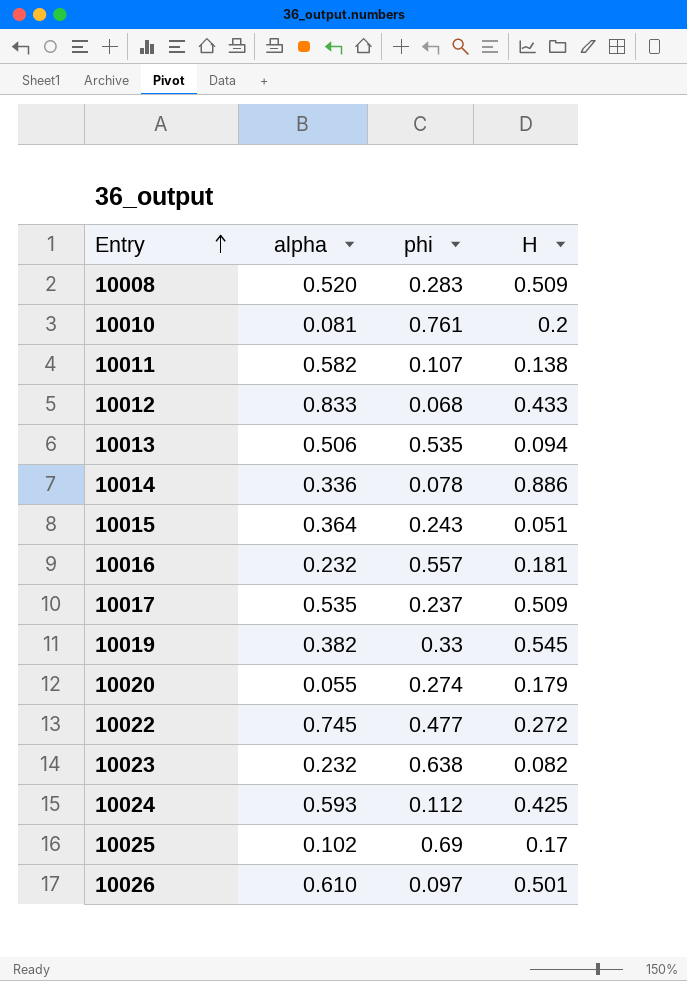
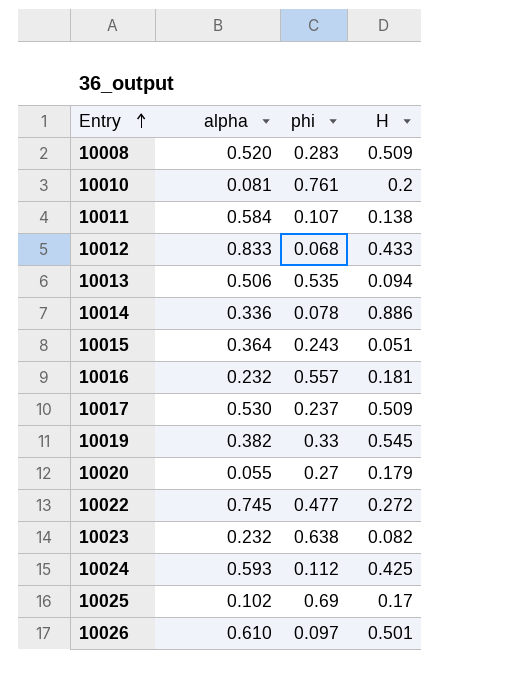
10011 | alpha: 0.582 -> 0.584
10017 | alpha: 0.535 -> 0.530
10020 | phi: 0.274 -> 0.27

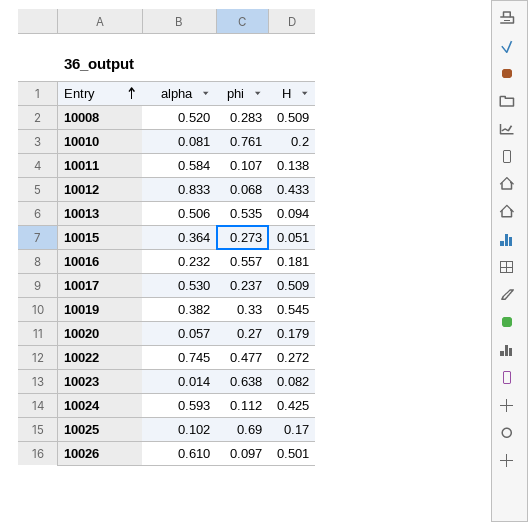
row 10014: 0.336 | 0.078 | 0.886 -> none
10015 | phi: 0.243 -> 0.273
10020 | alpha: 0.055 -> 0.057
10023 | alpha: 0.232 -> 0.014

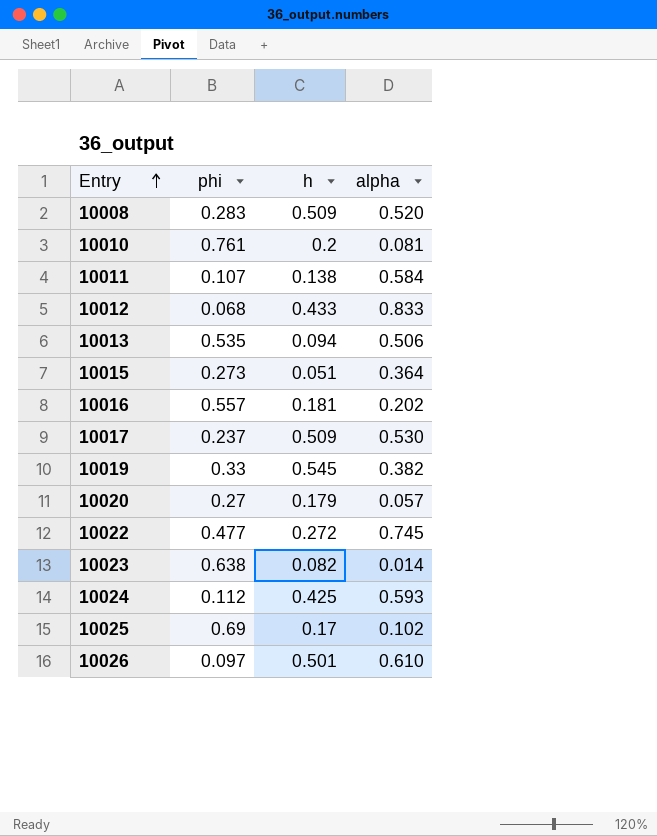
column name: H -> h
column alpha | position: 2 -> 4
10016 | alpha: 0.232 -> 0.202

